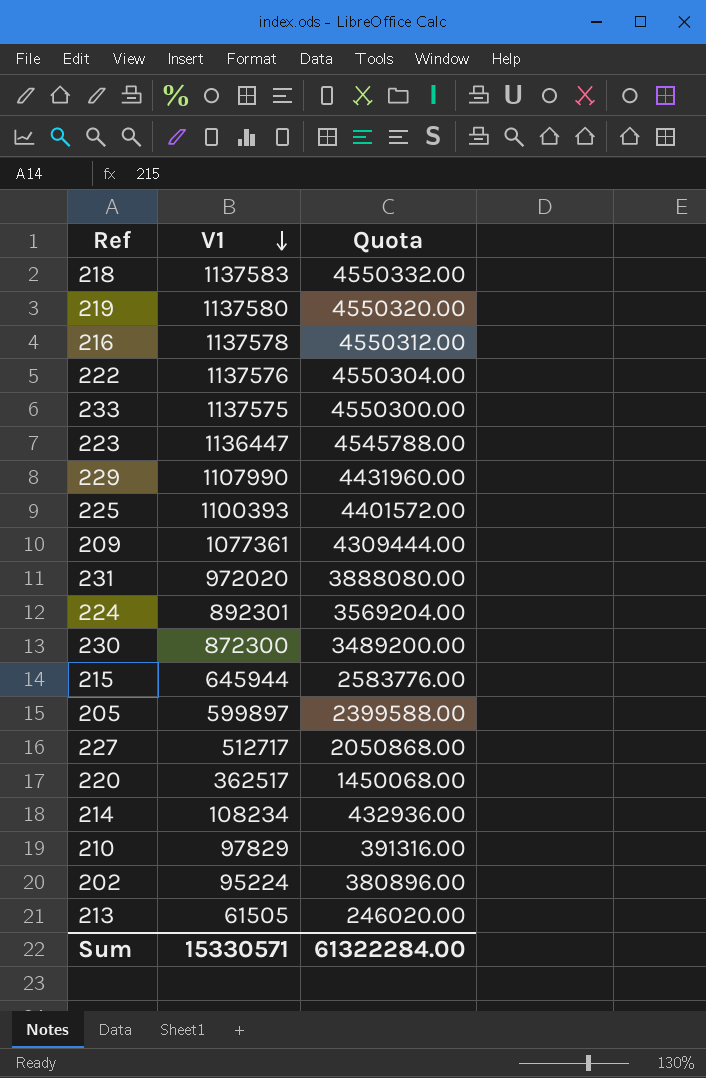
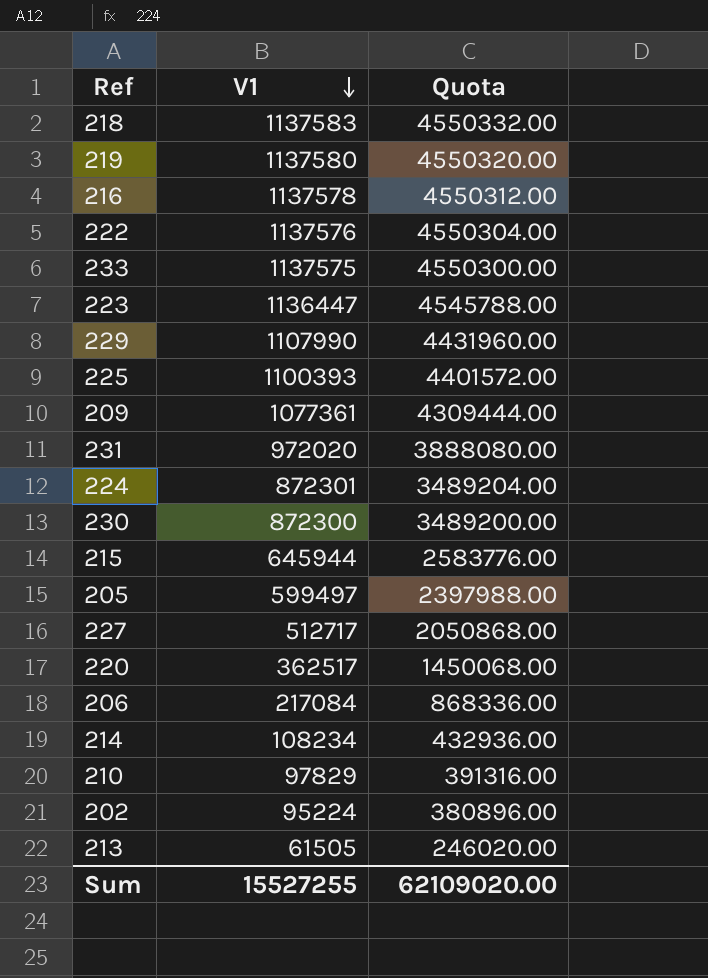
224 | V1: 892301 -> 872301
224 | Quota: 3569204.00 -> 3489204.00
205 | V1: 599897 -> 599497
205 | Quota: 2399588.00 -> 2397988.00
row 206: none -> 217084 | 868336.00
Sum | V1: 15330571 -> 15527255
Sum | Quota: 61322284.00 -> 62109020.00

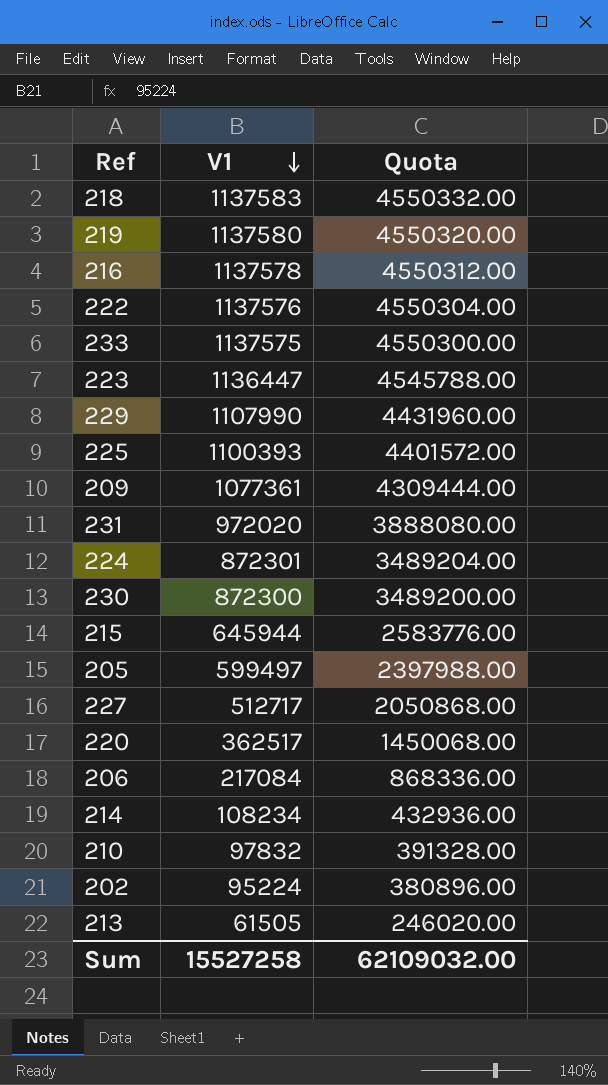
210 | V1: 97829 -> 97832
210 | Quota: 391316.00 -> 391328.00
Sum | V1: 15527255 -> 15527258
Sum | Quota: 62109020.00 -> 62109032.00

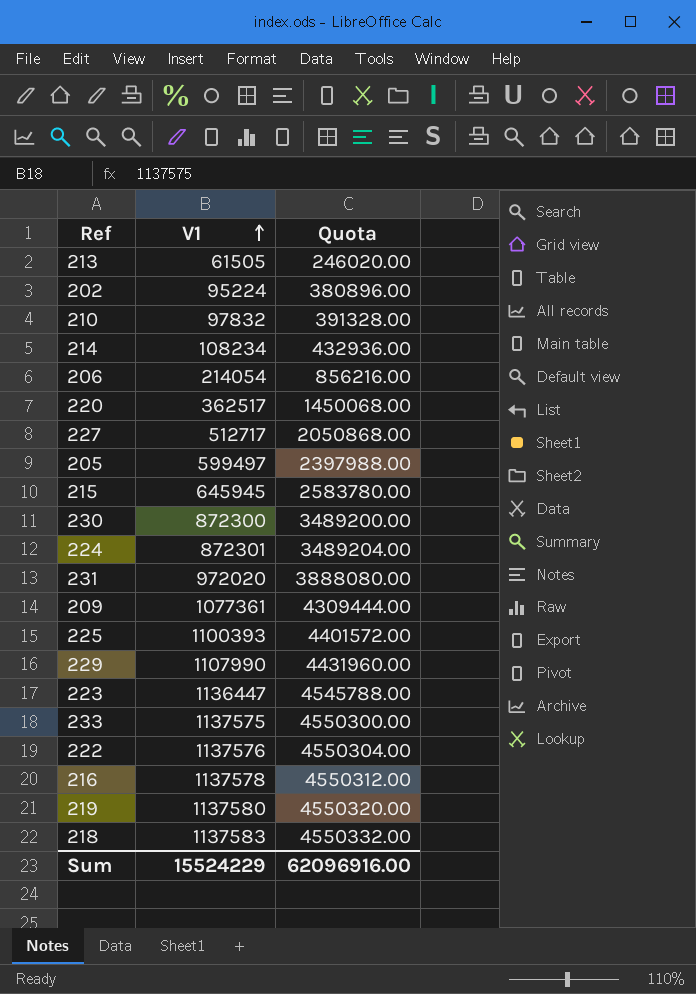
row order: V1 descending -> V1 ascending
206 | V1: 217084 -> 214054
206 | Quota: 868336.00 -> 856216.00
215 | V1: 645944 -> 645945
215 | Quota: 2583776.00 -> 2583780.00
Sum | V1: 15527258 -> 15524229
Sum | Quota: 62109032.00 -> 62096916.00

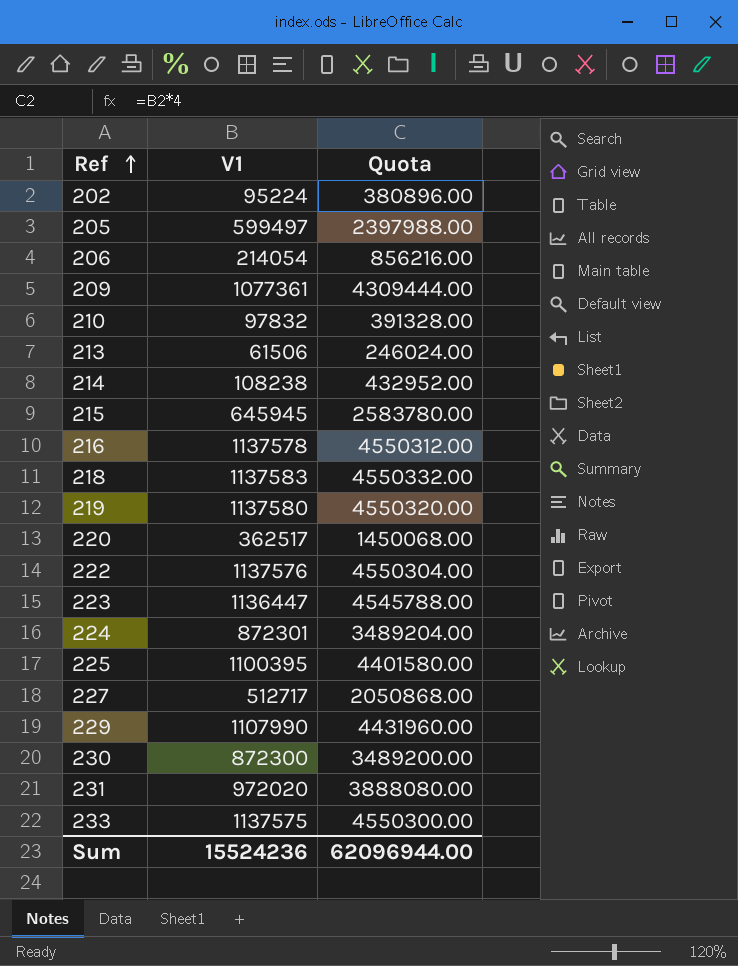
row order: V1 ascending -> Ref ascending
213 | V1: 61505 -> 61506
213 | Quota: 246020.00 -> 246024.00
214 | V1: 108234 -> 108238
214 | Quota: 432936.00 -> 432952.00
225 | V1: 1100393 -> 1100395
225 | Quota: 4401572.00 -> 4401580.00
Sum | V1: 15524229 -> 15524236
Sum | Quota: 62096916.00 -> 62096944.00

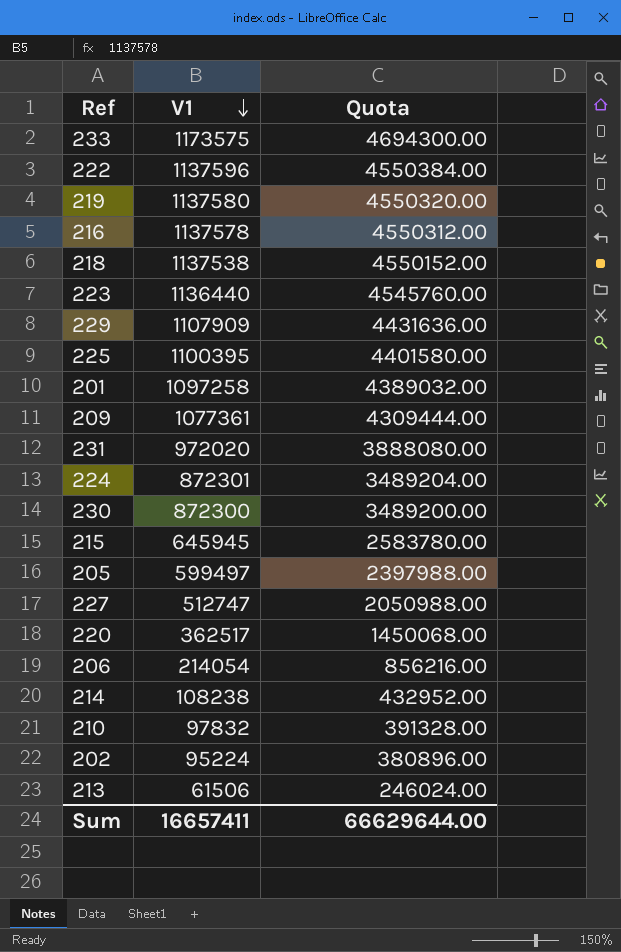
row order: Ref ascending -> V1 descending
233 | V1: 1137575 -> 1173575
233 | Quota: 4550300.00 -> 4694300.00
222 | V1: 1137576 -> 1137596
222 | Quota: 4550304.00 -> 4550384.00
218 | V1: 1137583 -> 1137538
218 | Quota: 4550332.00 -> 4550152.00
223 | V1: 1136447 -> 1136440
223 | Quota: 4545788.00 -> 4545760.00
229 | V1: 1107990 -> 1107909
229 | Quota: 4431960.00 -> 4431636.00
row 201: none -> 1097258 | 4389032.00
227 | V1: 512717 -> 512747
227 | Quota: 2050868.00 -> 2050988.00
Sum | V1: 15524236 -> 16657411
Sum | Quota: 62096944.00 -> 66629644.00

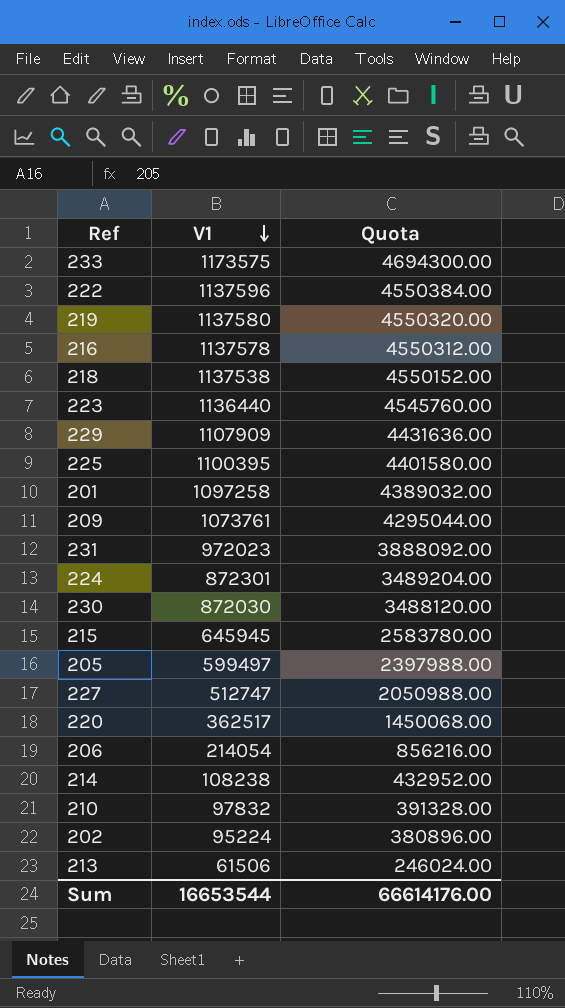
209 | V1: 1077361 -> 1073761
209 | Quota: 4309444.00 -> 4295044.00
231 | V1: 972020 -> 972023
231 | Quota: 3888080.00 -> 3888092.00
230 | V1: 872300 -> 872030
230 | Quota: 3489200.00 -> 3488120.00
Sum | V1: 16657411 -> 16653544
Sum | Quota: 66629644.00 -> 66614176.00

